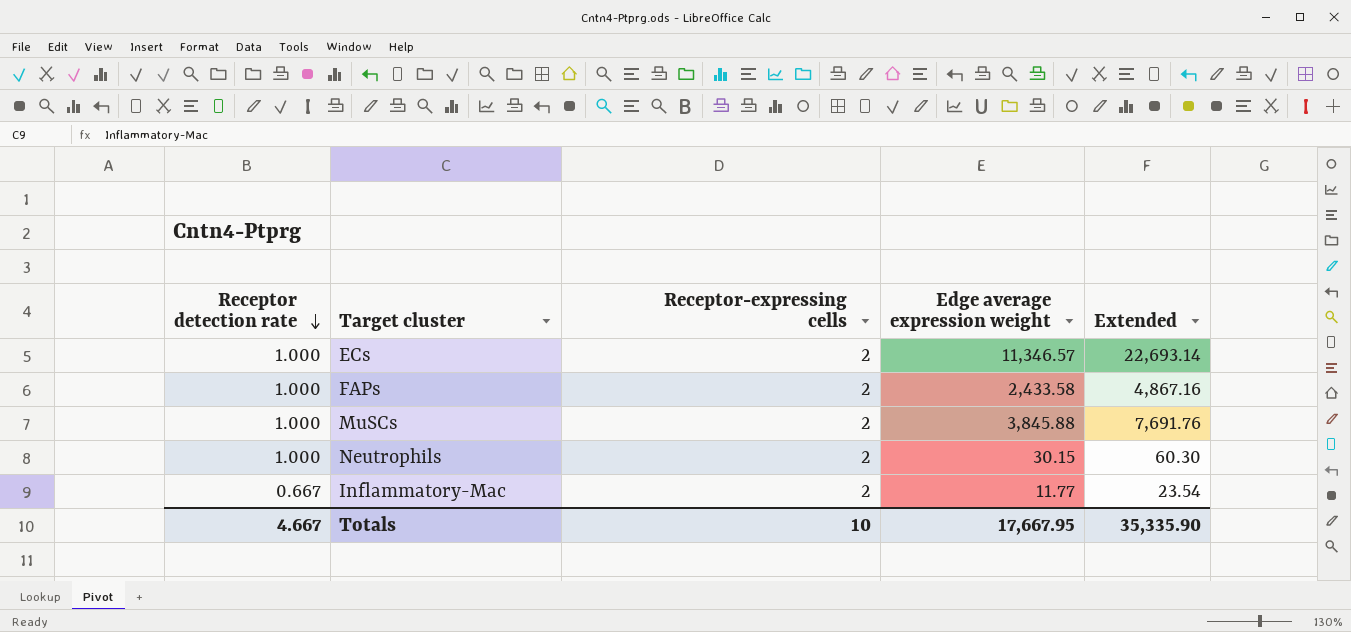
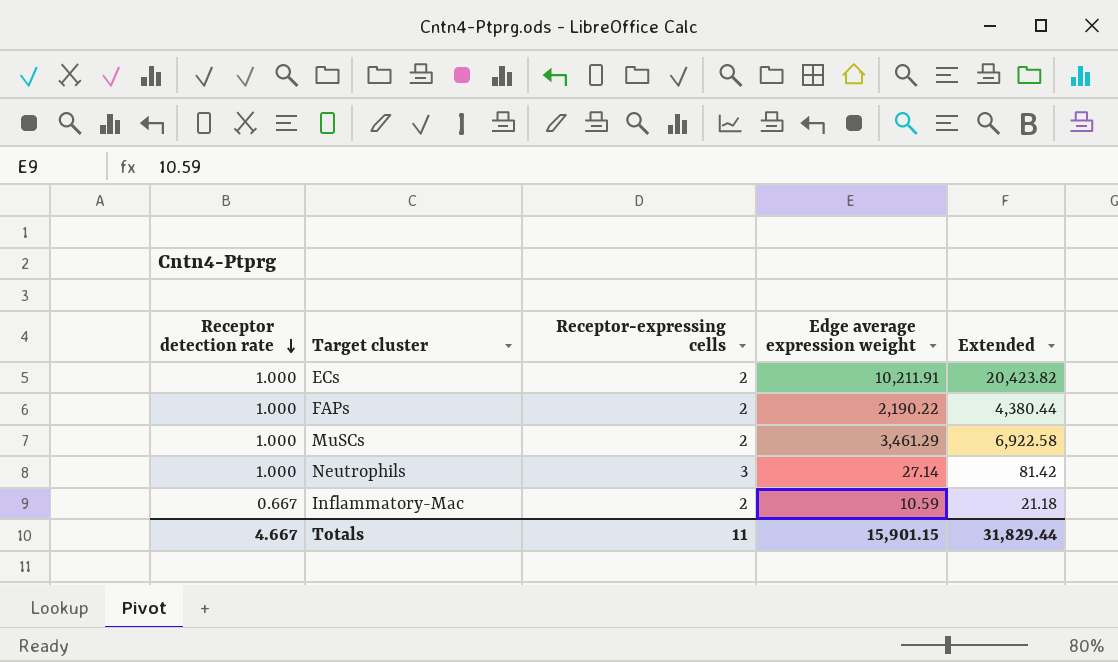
ECs | Edge average expression weight: 11,346.57 -> 10,211.91
ECs | Extended: 22,693.14 -> 20,423.82
FAPs | Edge average expression weight: 2,433.58 -> 2,190.22
FAPs | Extended: 4,867.16 -> 4,380.44
MuSCs | Edge average expression weight: 3,845.88 -> 3,461.29
MuSCs | Extended: 7,691.76 -> 6,922.58
Neutrophils | Receptor-expressing cells: 2 -> 3
Neutrophils | Edge average expression weight: 30.15 -> 27.14
Neutrophils | Extended: 60.30 -> 81.42
Inflammatory-Mac | Edge average expression weight: 11.77 -> 10.59
Inflammatory-Mac | Extended: 23.54 -> 21.18
Totals | Receptor-expressing cells: 10 -> 11
Totals | Edge average expression weight: 17,667.95 -> 15,901.15
Totals | Extended: 35,335.90 -> 31,829.44

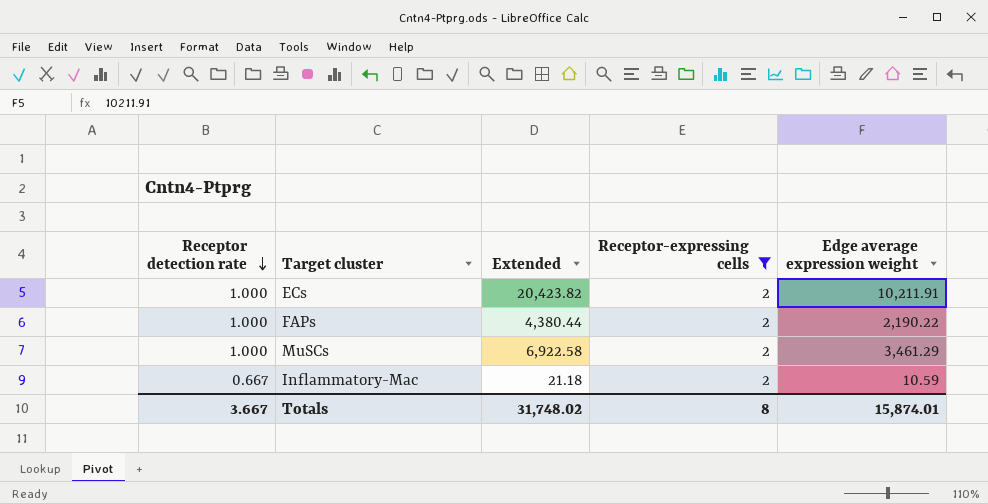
filter: none -> Receptor-expressing cells = 2
column Extended | position: 5 -> 3
Totals | Receptor detection rate: 4.667 -> 3.667
Totals | Extended: 31,829.44 -> 31,748.02
Totals | Receptor-expressing cells: 11 -> 8
Totals | Edge average expression weight: 15,901.15 -> 15,874.01

